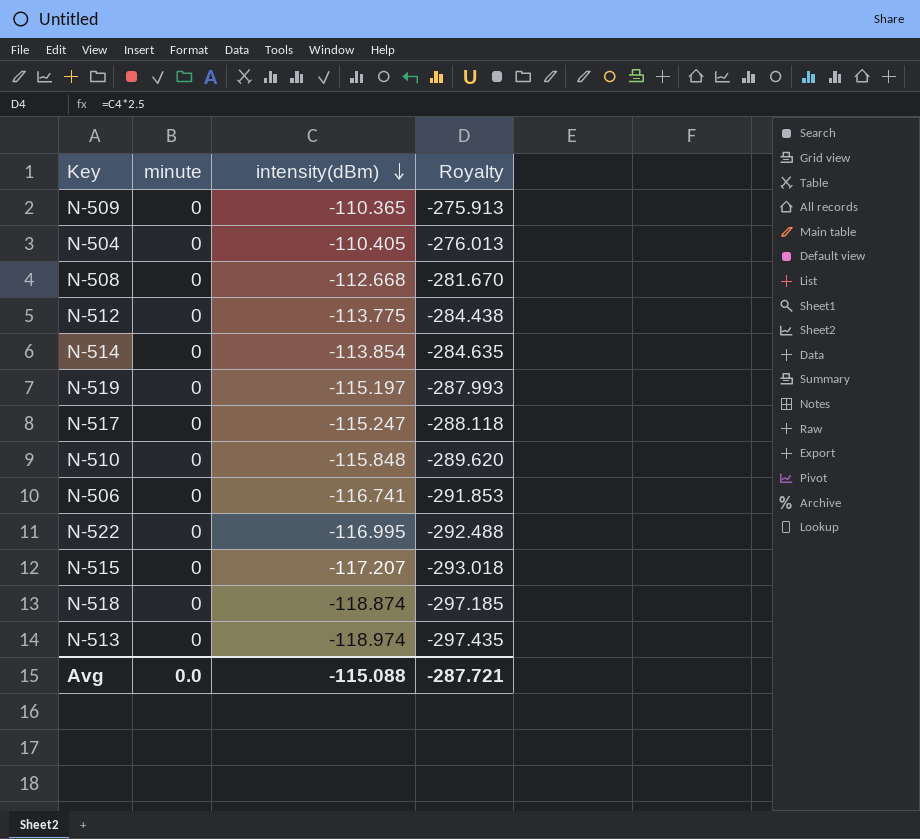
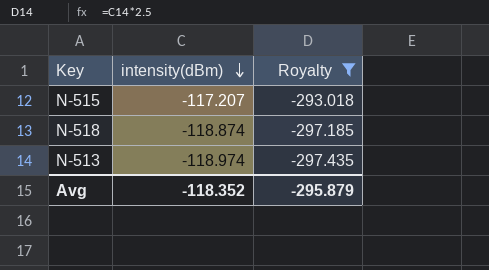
filter: none -> Royalty <= -293.018
column minute | position: 2 -> none
Avg | intensity(dBm): -115.088 -> -118.352
Avg | Royalty: -287.721 -> -295.879

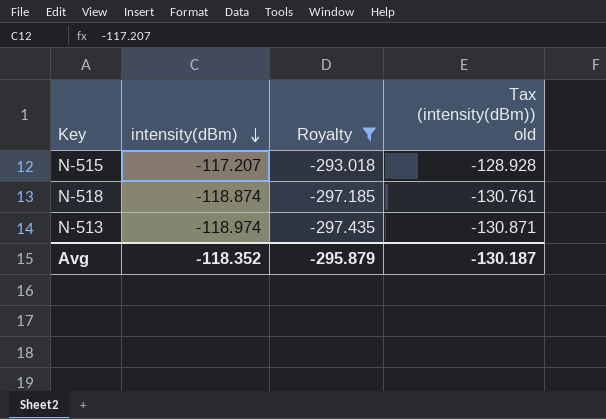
column Tax (intensity(dBm)) old | formula: none -> [intensity(dBm)] * 1.1

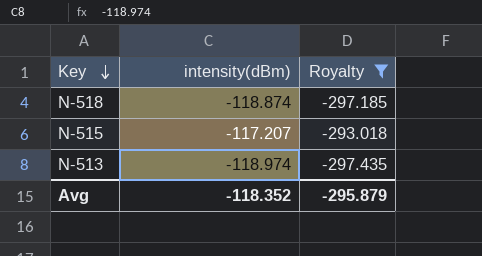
row order: intensity(dBm) descending -> Key descending
column Tax (intensity(dBm)) old | formula: [intensity(dBm)] * 1.1 -> none

